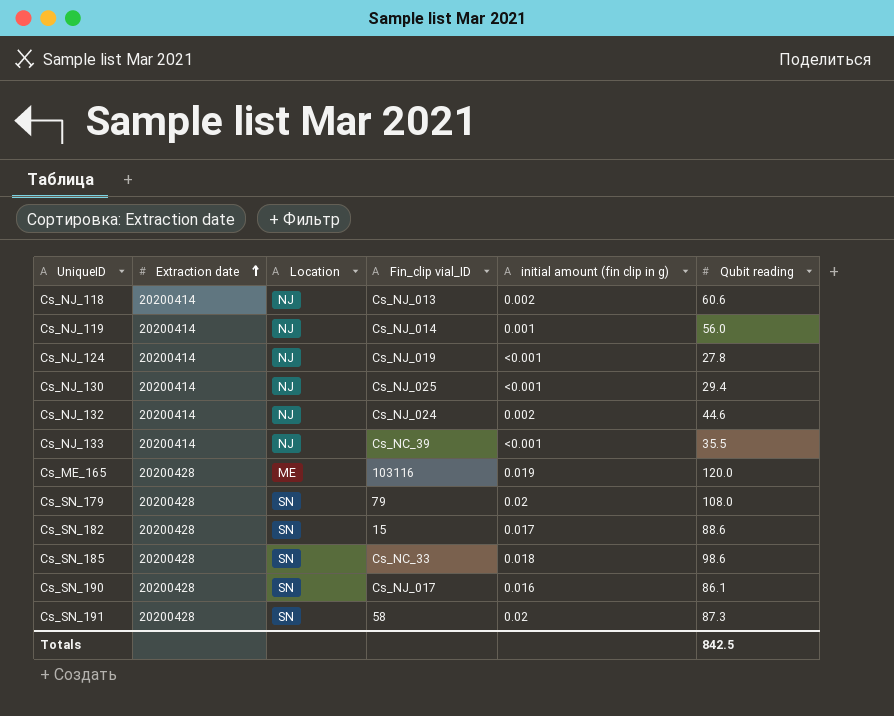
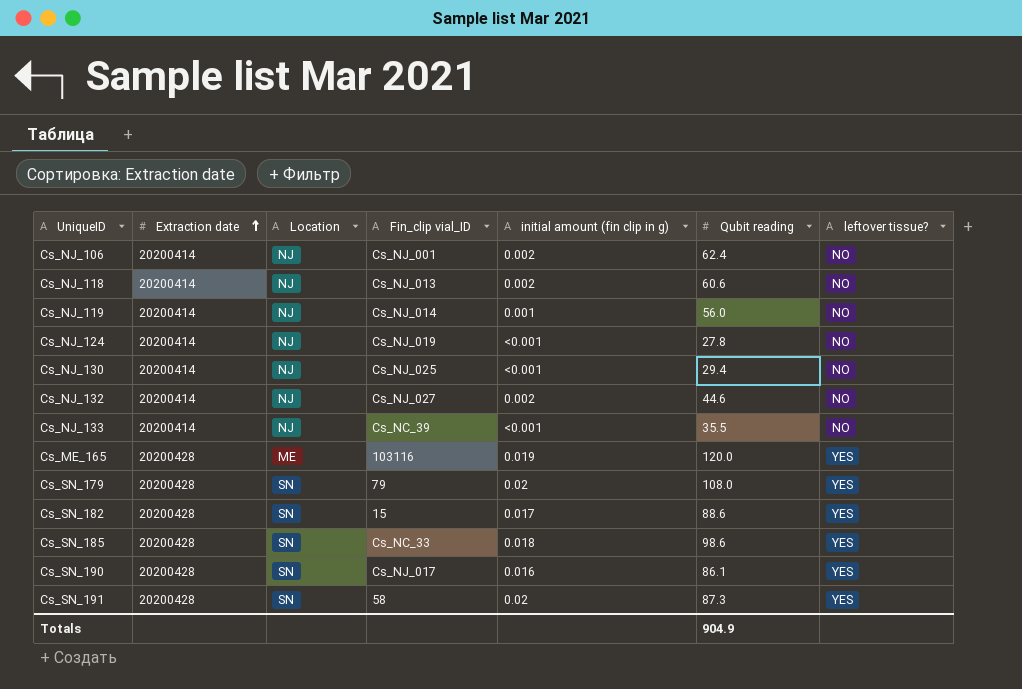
column leftover tissue? | position: none -> 7
row Cs_NJ_106: none -> 20200414 | NJ | Cs_NJ_001 | 0.002 | 62.4 | NO
Cs_NJ_132 | Fin_clip vial_ID: Cs_NJ_024 -> Cs_NJ_027
Totals | Qubit reading: 842.5 -> 904.9

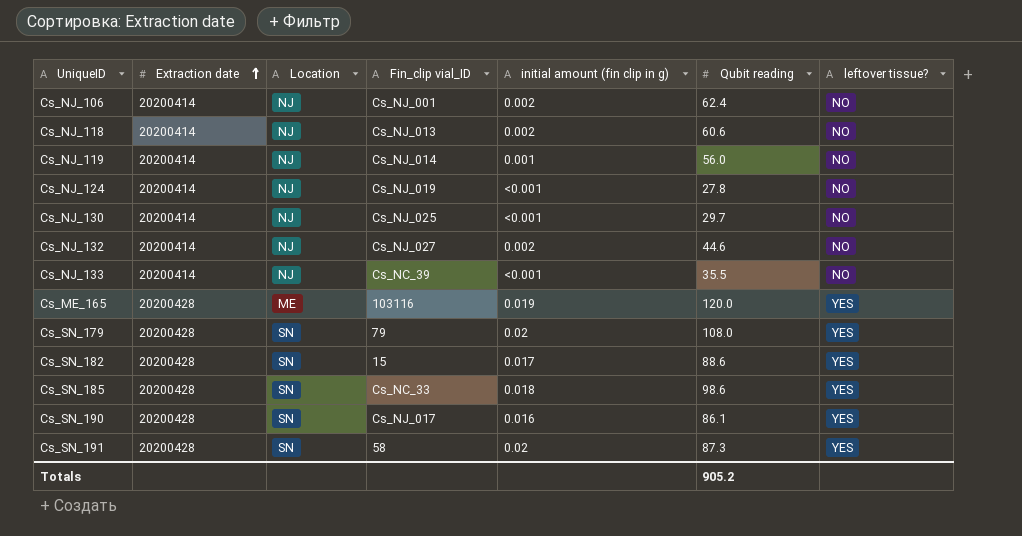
Cs_NJ_130 | Qubit reading: 29.4 -> 29.7
Totals | Qubit reading: 904.9 -> 905.2

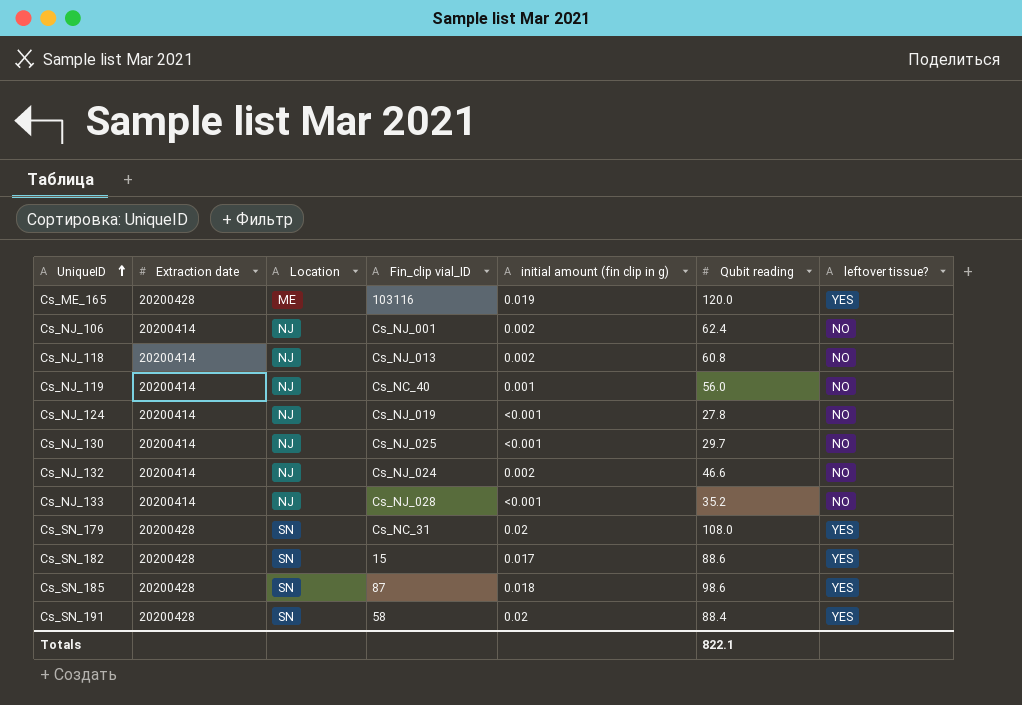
row order: Extraction date ascending -> UniqueID ascending
row Cs_SN_190: 20200428 | SN | Cs_NJ_017 | 0.016 | 86.1 | YES -> none
Cs_NJ_118 | Qubit reading: 60.6 -> 60.8
Cs_NJ_119 | Fin_clip vial_ID: Cs_NJ_014 -> Cs_NC_40
Cs_NJ_132 | Fin_clip vial_ID: Cs_NJ_027 -> Cs_NJ_024
Cs_NJ_132 | Qubit reading: 44.6 -> 46.6
Cs_NJ_133 | Fin_clip vial_ID: Cs_NC_39 -> Cs_NJ_028
Cs_NJ_133 | Qubit reading: 35.5 -> 35.2
Cs_SN_179 | Fin_clip vial_ID: 79 -> Cs_NC_31
Cs_SN_185 | Fin_clip vial_ID: Cs_NC_33 -> 87
Cs_SN_191 | Qubit reading: 87.3 -> 88.4
Totals | Qubit reading: 905.2 -> 822.1

